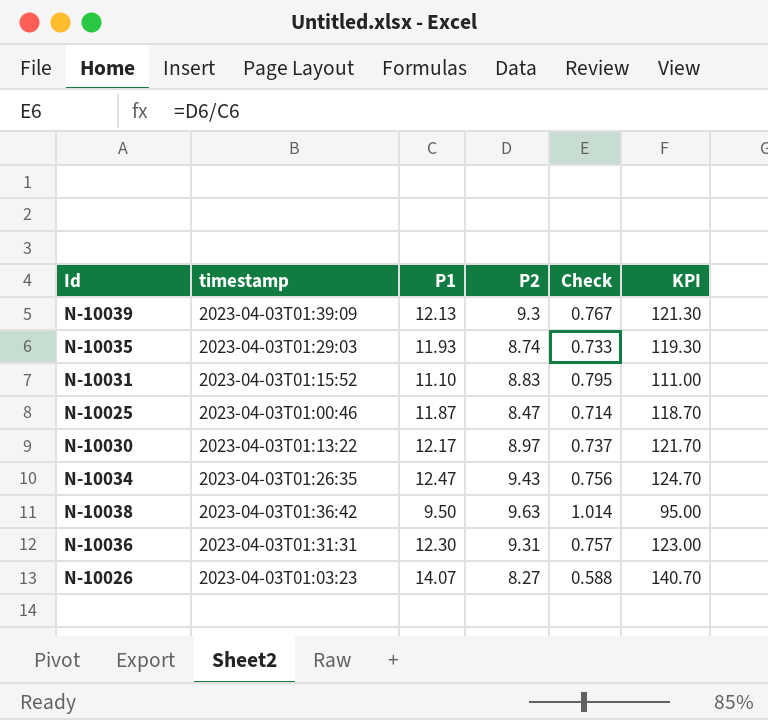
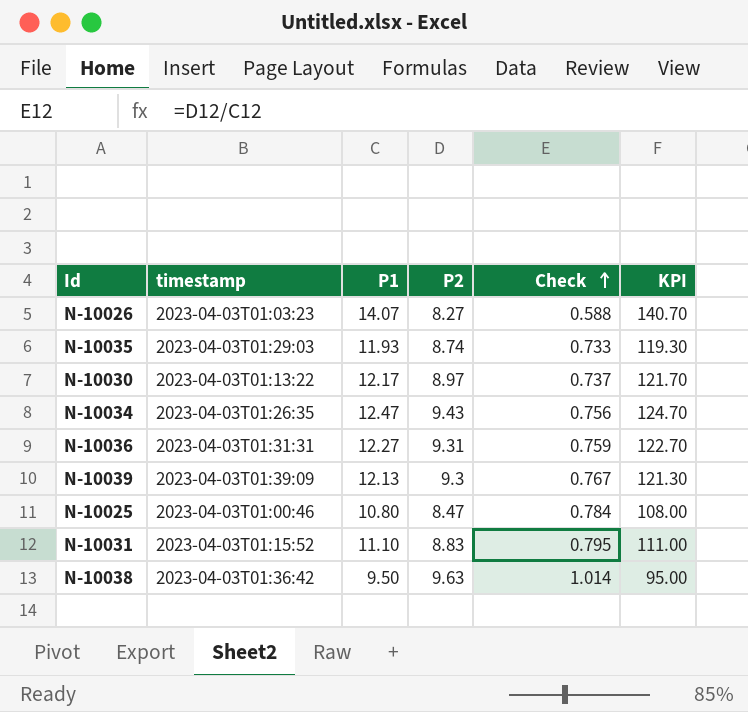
row order: none -> Check ascending
N-10036 | P1: 12.30 -> 12.27
N-10036 | Check: 0.757 -> 0.759
N-10036 | KPI: 123.00 -> 122.70
N-10025 | P1: 11.87 -> 10.80
N-10025 | Check: 0.714 -> 0.784
N-10025 | KPI: 118.70 -> 108.00

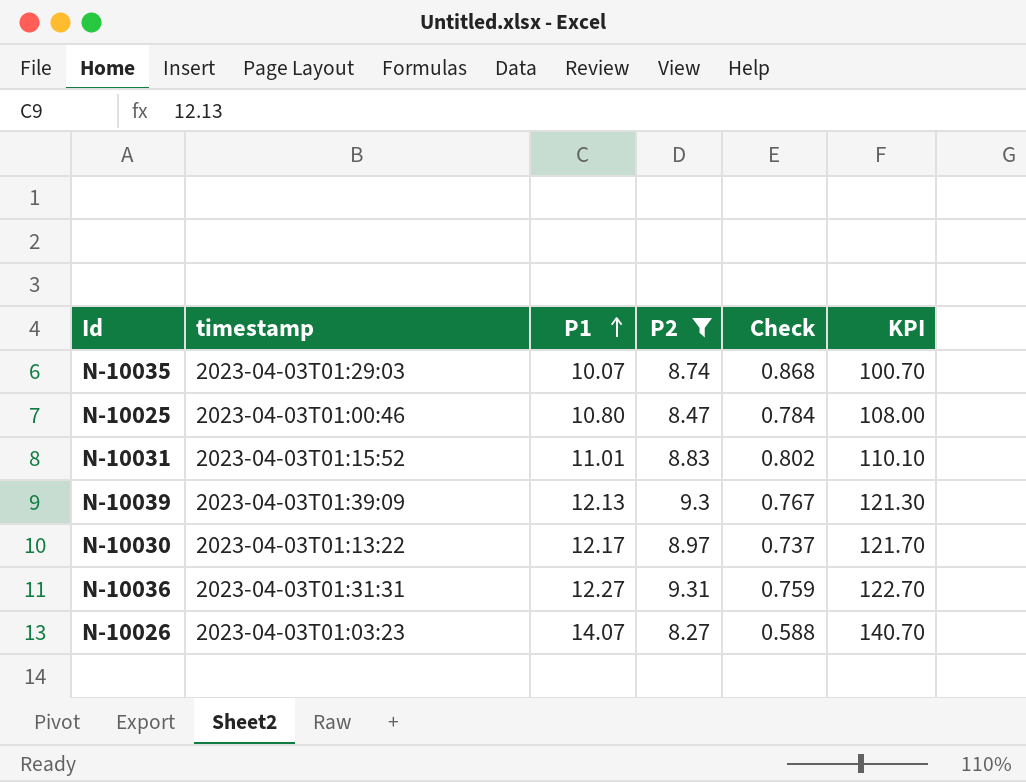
filter: none -> P2 <= 9.31
row order: Check ascending -> P1 ascending
N-10035 | P1: 11.93 -> 10.07
N-10035 | Check: 0.733 -> 0.868
N-10035 | KPI: 119.30 -> 100.70
N-10031 | P1: 11.10 -> 11.01
N-10031 | Check: 0.795 -> 0.802
N-10031 | KPI: 111.00 -> 110.10

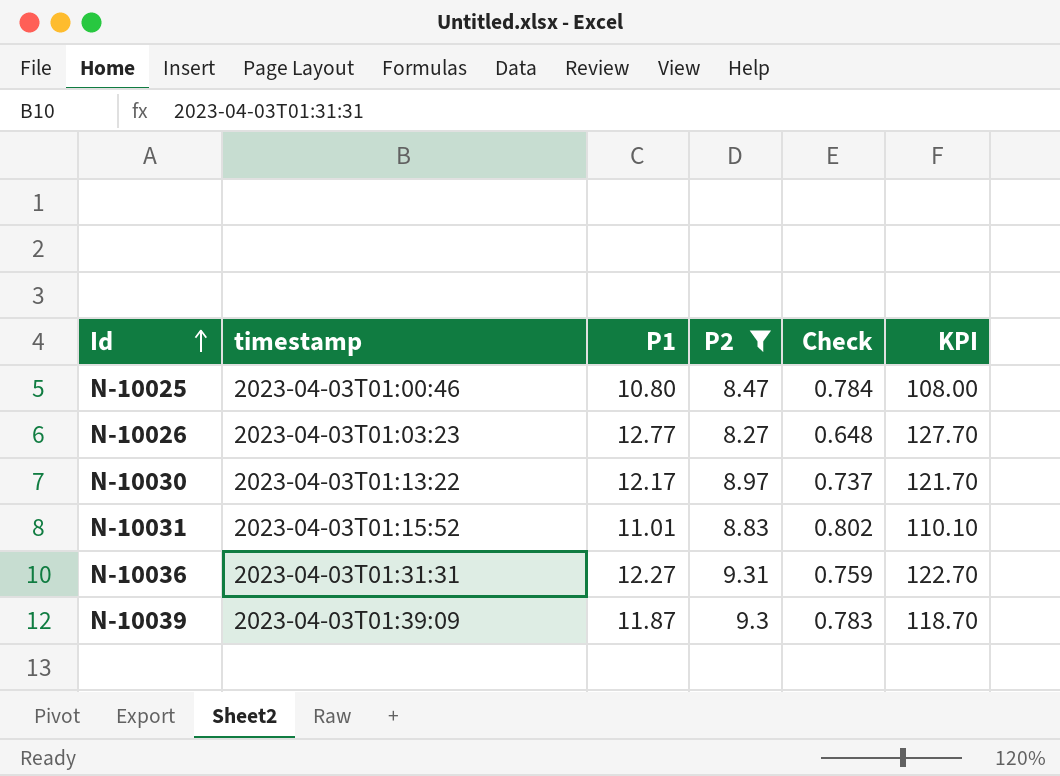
row order: P1 ascending -> Id ascending
row N-10035: 2023-04-03T01:29:03 | 10.07 | 8.74 | 0.868 | 100.70 -> none
N-10026 | P1: 14.07 -> 12.77
N-10026 | Check: 0.588 -> 0.648
N-10026 | KPI: 140.70 -> 127.70
N-10039 | P1: 12.13 -> 11.87
N-10039 | Check: 0.767 -> 0.783
N-10039 | KPI: 121.30 -> 118.70

